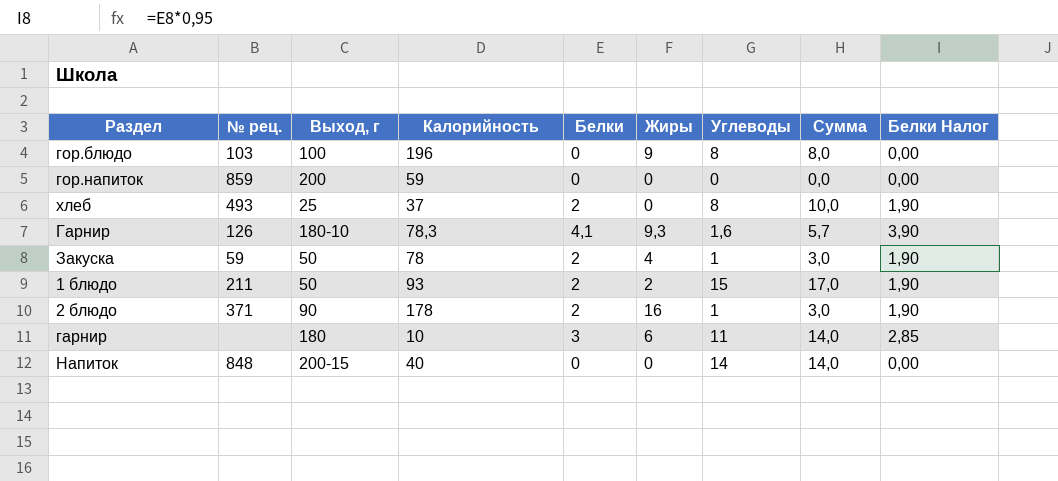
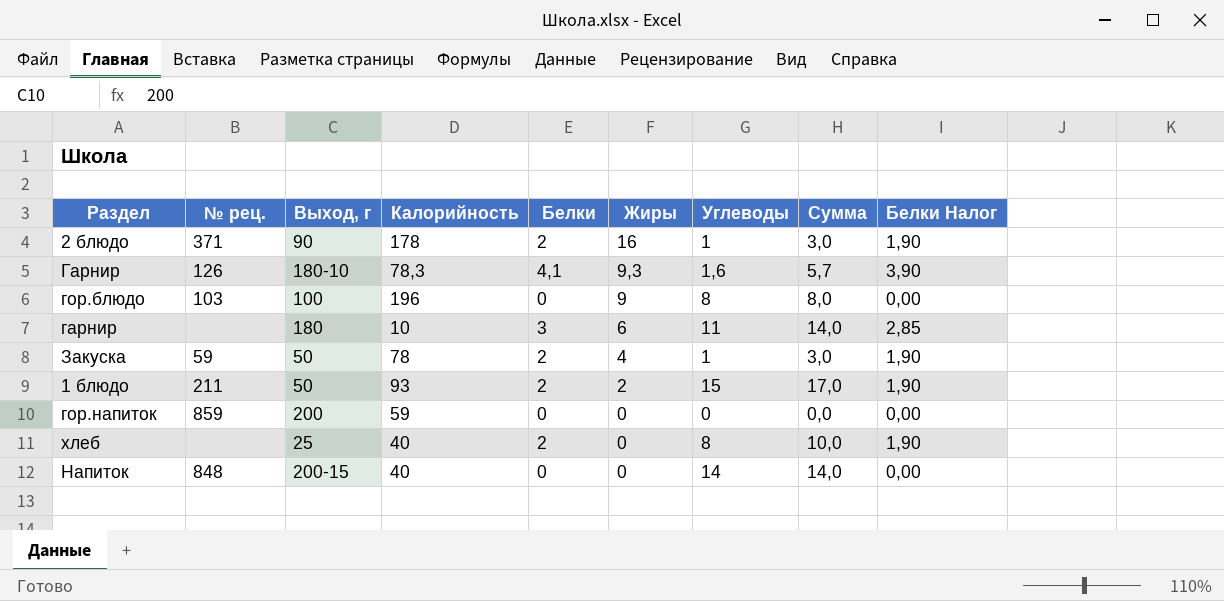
row order: none -> Жиры descending
хлеб | № рец.: 493 -> none
хлеб | Калорийность: 37 -> 40

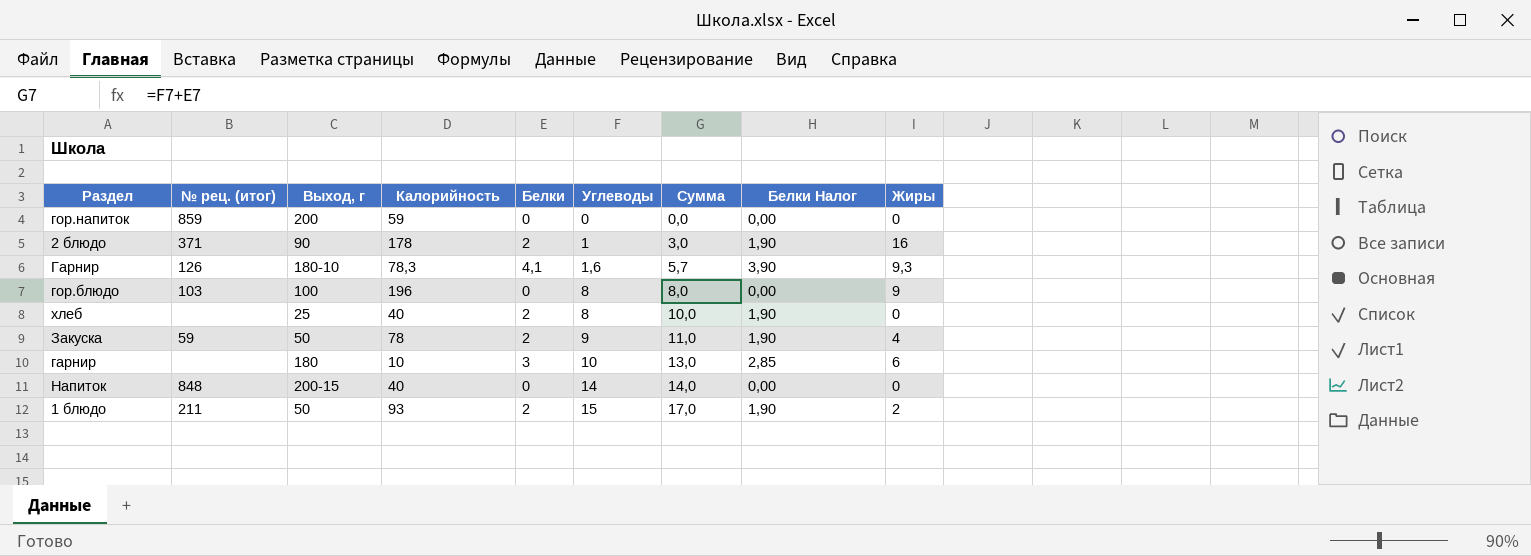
row order: Жиры descending -> Углеводы ascending
column name: № рец. -> № рец. (итог)
column Жиры | position: 6 -> 9
Закуска | Углеводы: 1 -> 9
Закуска | Сумма: 3,0 -> 11,0
гарнир | Углеводы: 11 -> 10
гарнир | Сумма: 14,0 -> 13,0

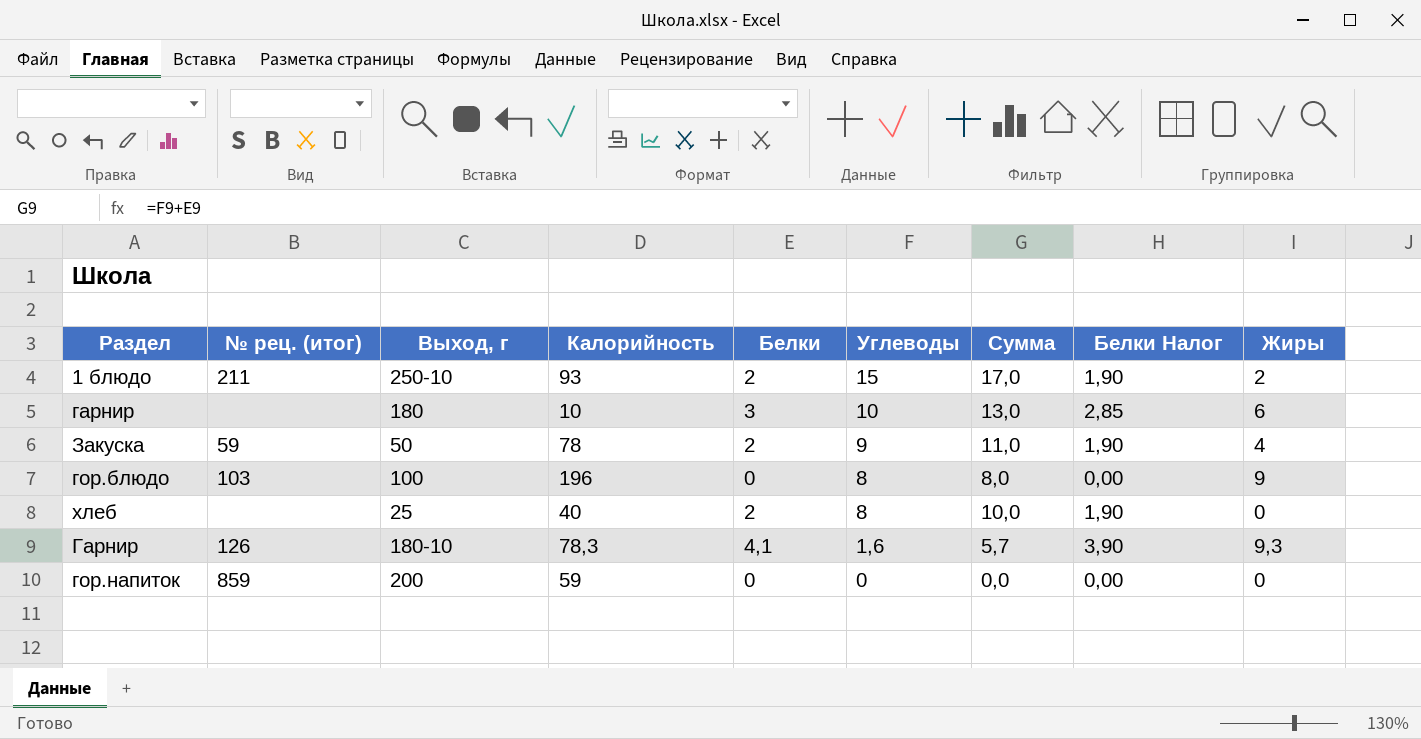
row order: Углеводы ascending -> Углеводы descending
row 2 блюдо: 371 | 90 | 178 | 2 | 1 | 3,0 | 1,90 | 16 -> none
row Напиток: 848 | 200-15 | 40 | 0 | 14 | 14,0 | 0,00 | 0 -> none
1 блюдо | Выход, г: 50 -> 250-10

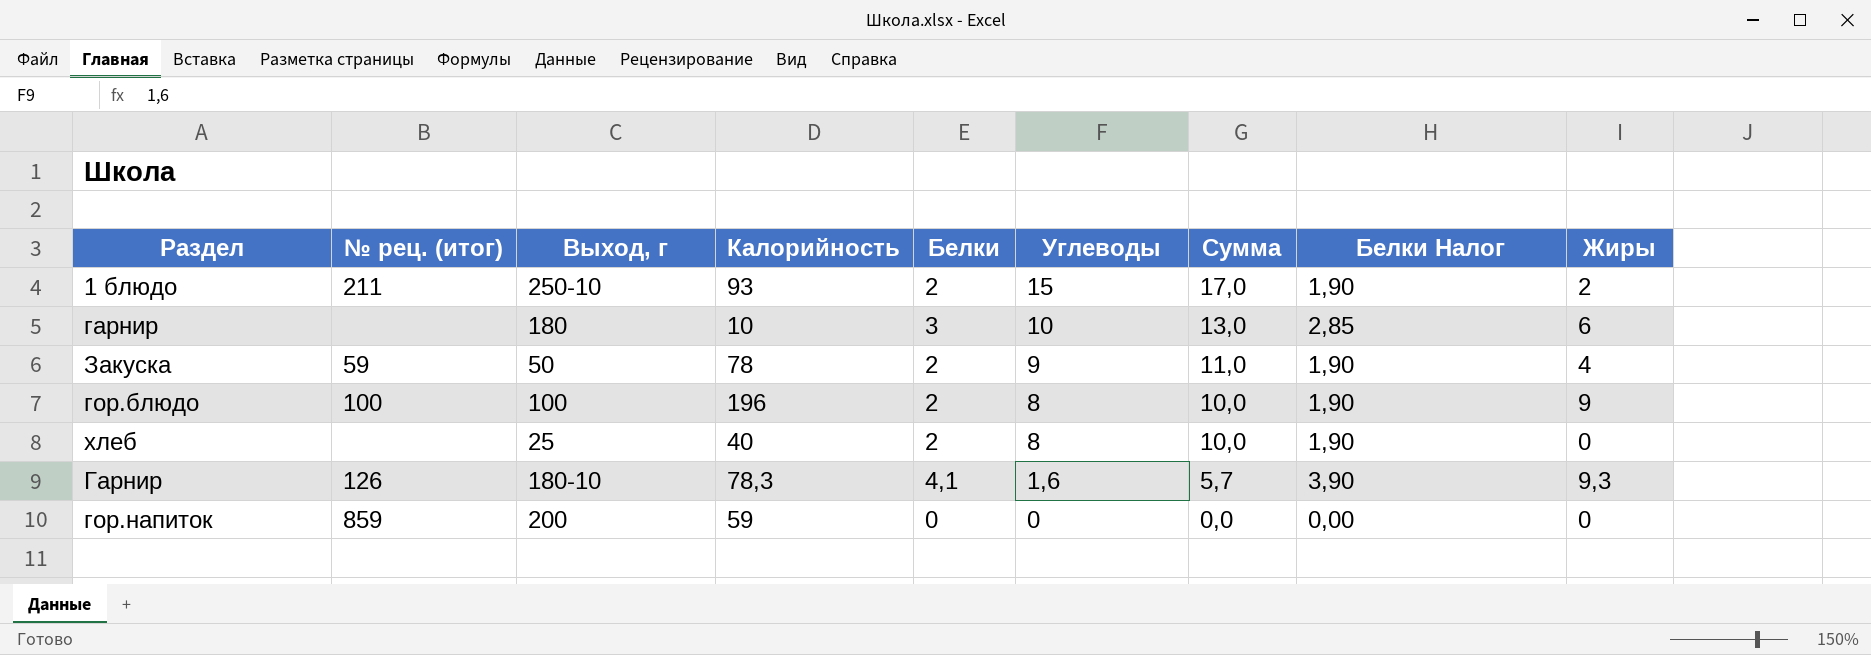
гор.блюдо | № рец. (итог): 103 -> 100
гор.блюдо | Белки: 0 -> 2
гор.блюдо | Сумма: 8,0 -> 10,0
гор.блюдо | Белки Налог: 0,00 -> 1,90

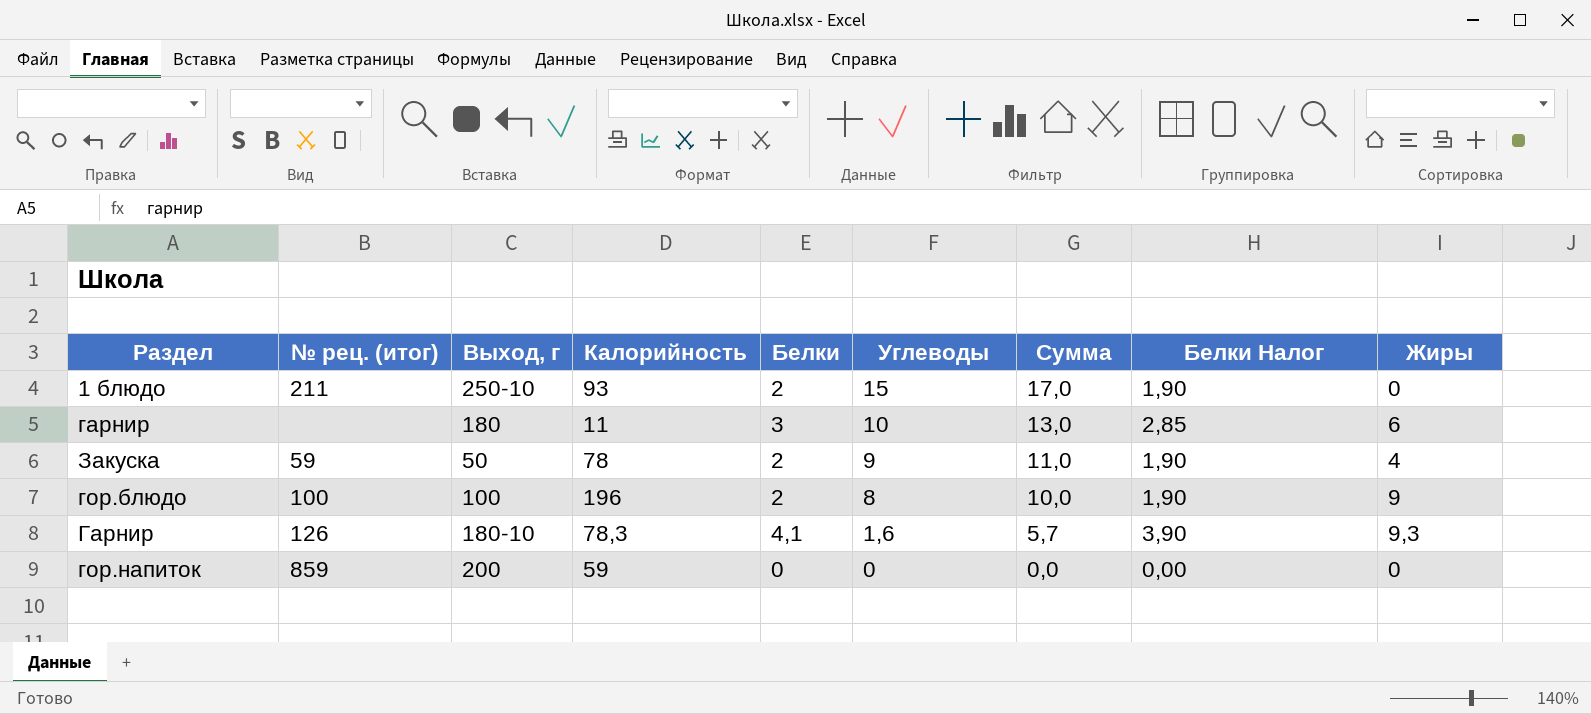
row хлеб: none | 25 | 40 | 2 | 8 | 10,0 | 1,90 | 0 -> none
1 блюдо | Жиры: 2 -> 0
гарнир | Калорийность: 10 -> 11

